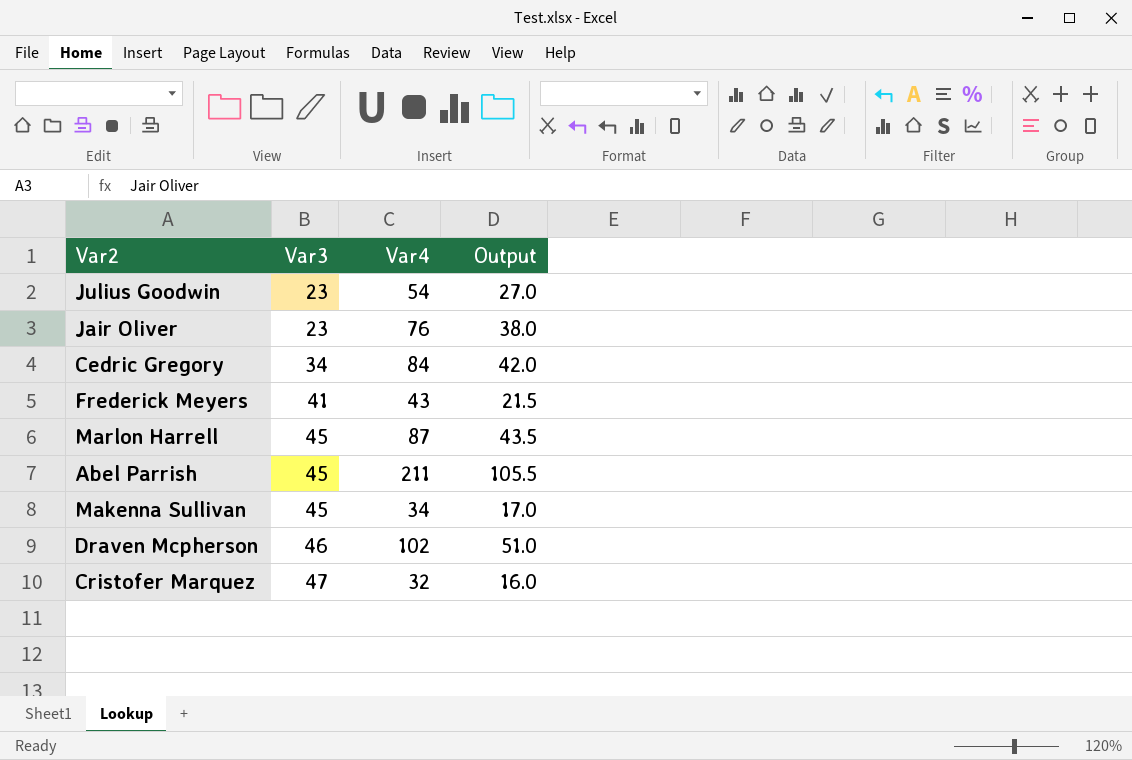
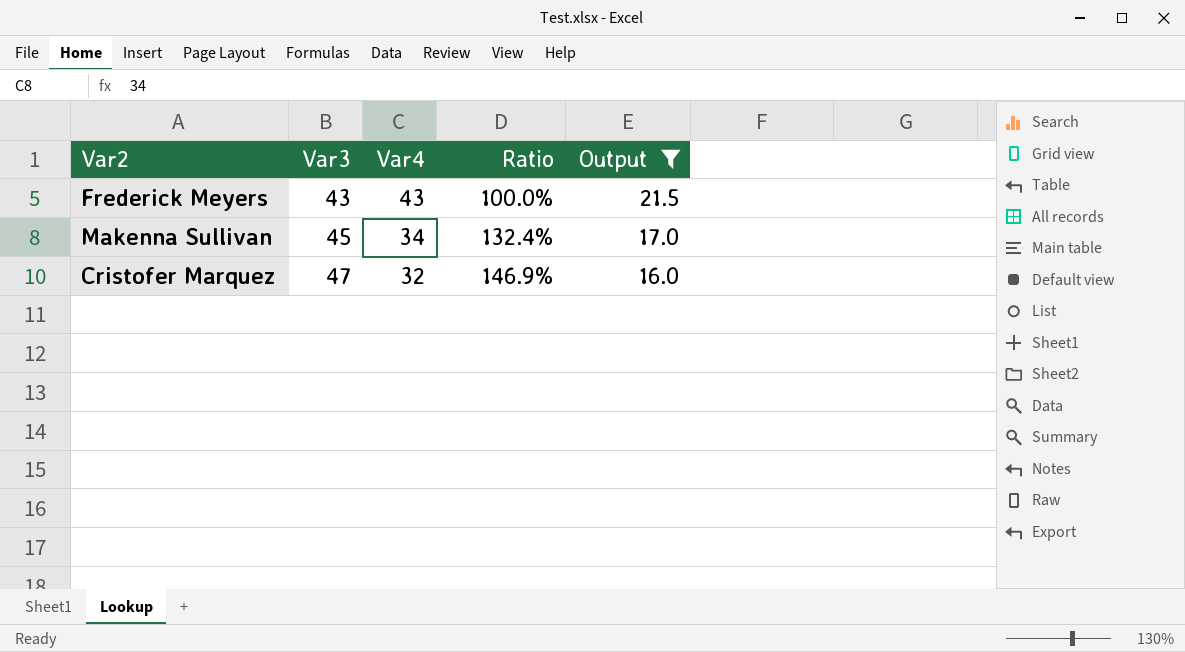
filter: none -> Output <= 21.5
column Ratio | formula: none -> [Var3] / [Var4]
Frederick Meyers | Var3: 41 -> 43

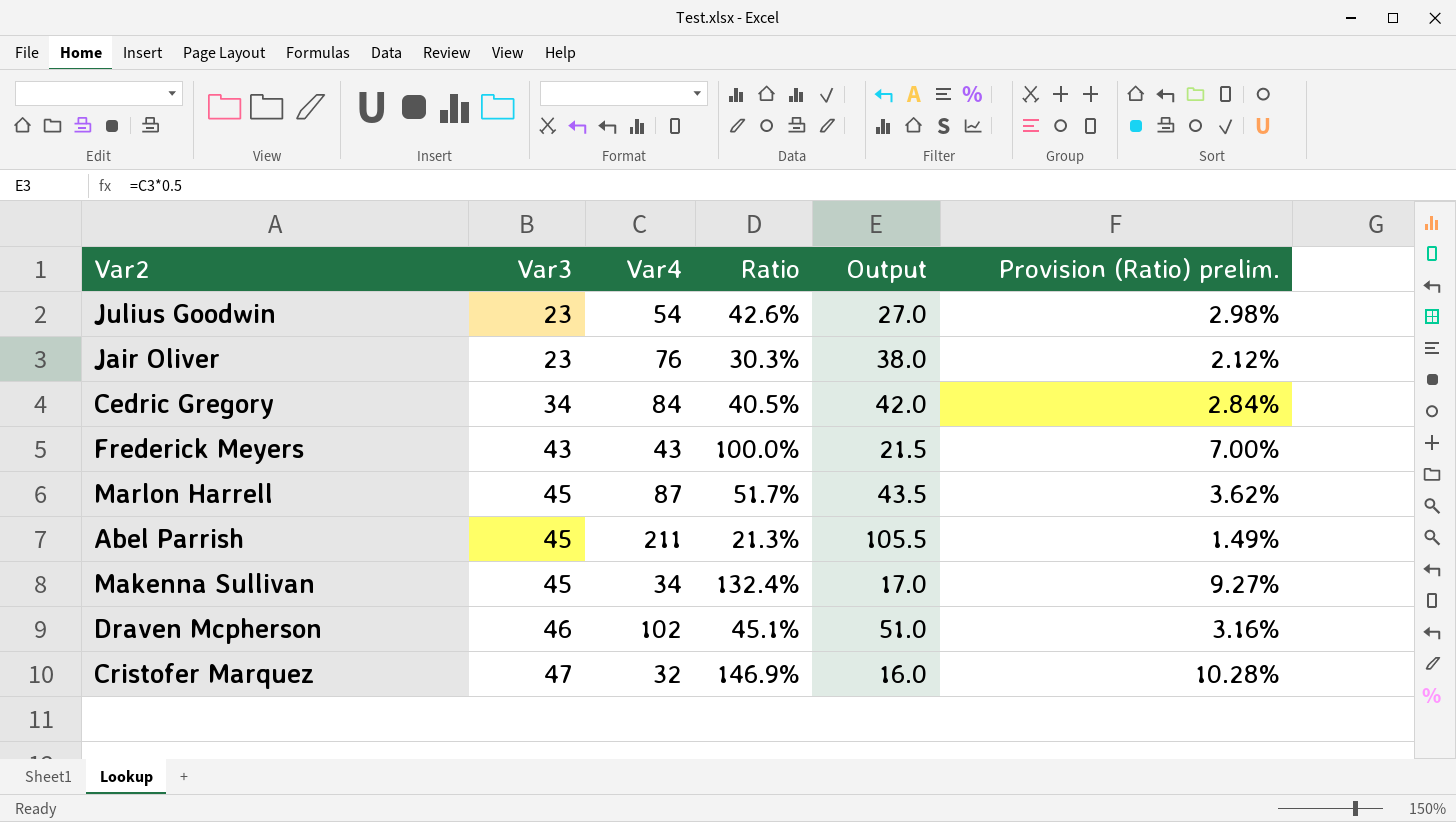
filter: Output <= 21.5 -> none
column Provision (Ratio) prelim. | formula: none -> [Ratio] * 0.07

